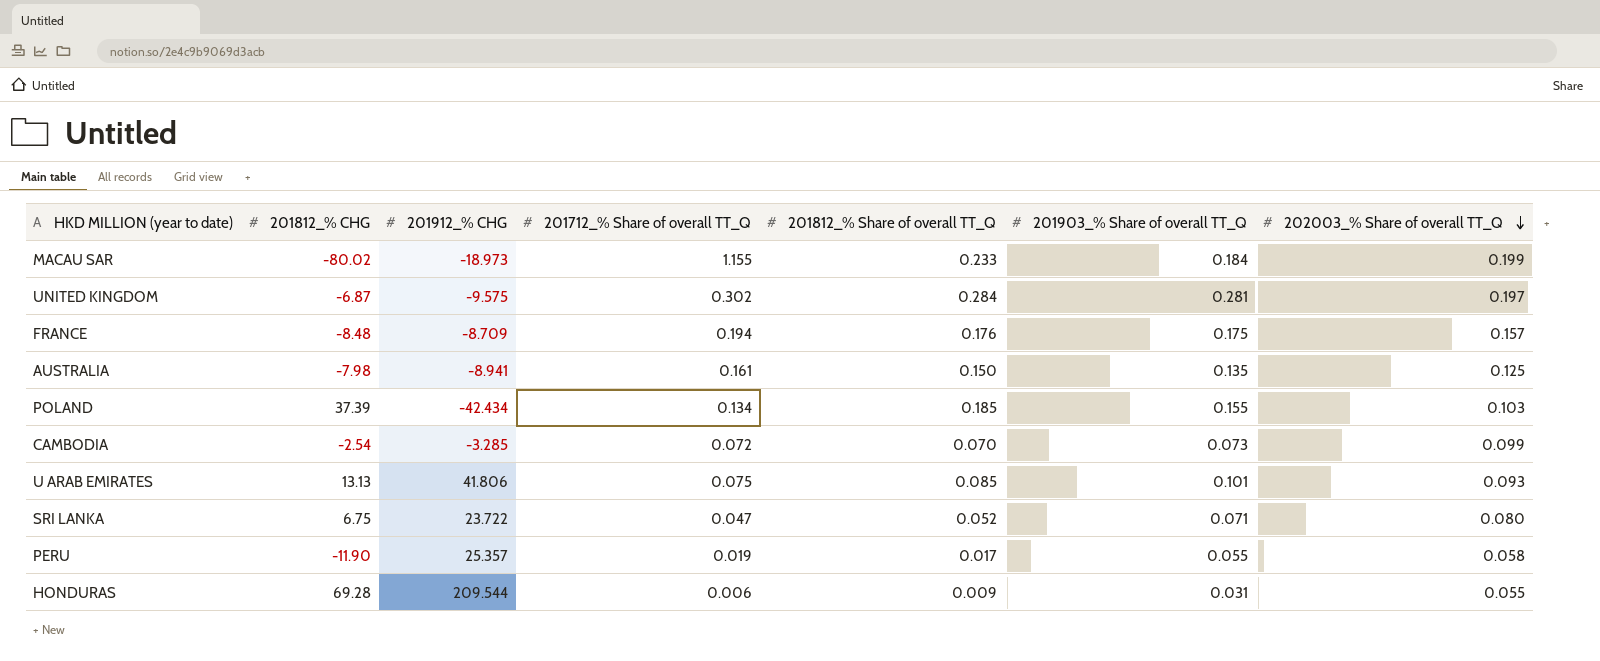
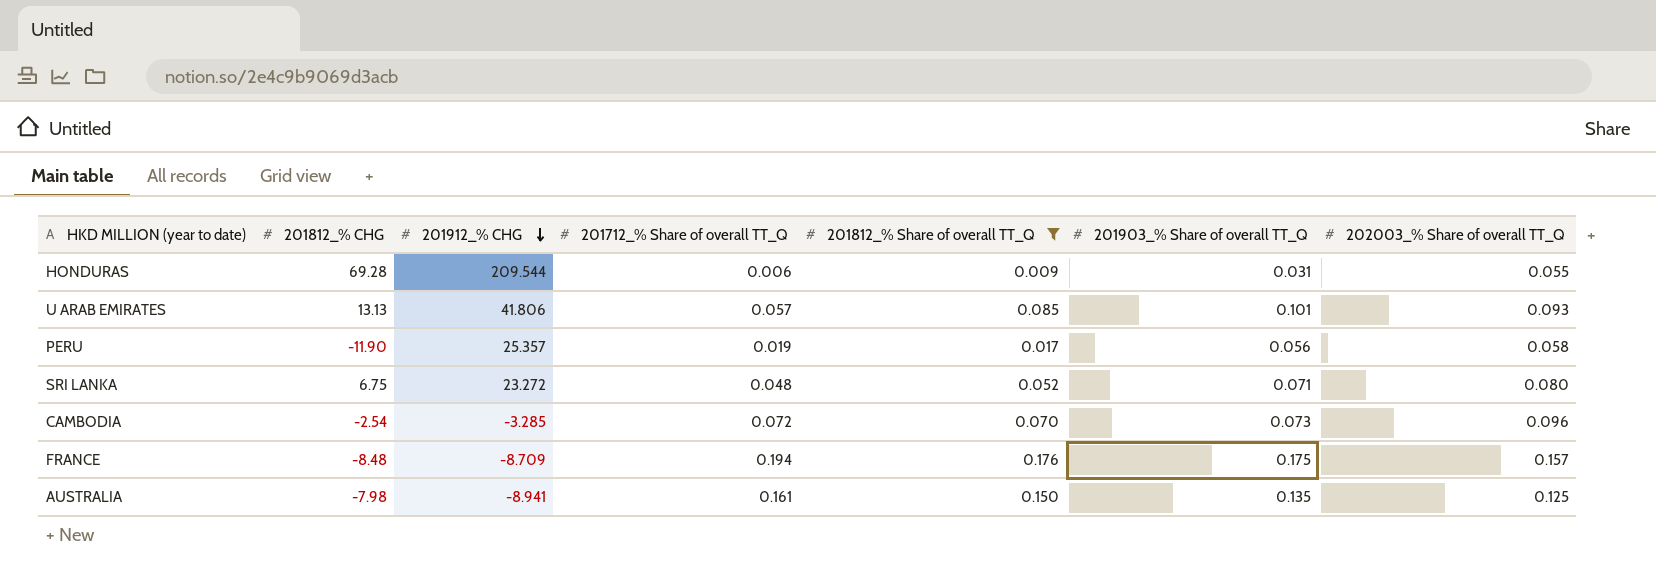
filter: none -> 201812_% Share of overall TT_Q <= 0.176
row order: 202003_% Share of overall TT_Q descending -> 201912_% CHG descending
U ARAB EMIRATES | 201712_% Share of overall TT_Q: 0.075 -> 0.057
PERU | 201903_% Share of overall TT_Q: 0.055 -> 0.056
SRI LANKA | 201912_% CHG: 23.722 -> 23.272
SRI LANKA | 201712_% Share of overall TT_Q: 0.047 -> 0.048
CAMBODIA | 202003_% Share of overall TT_Q: 0.099 -> 0.096

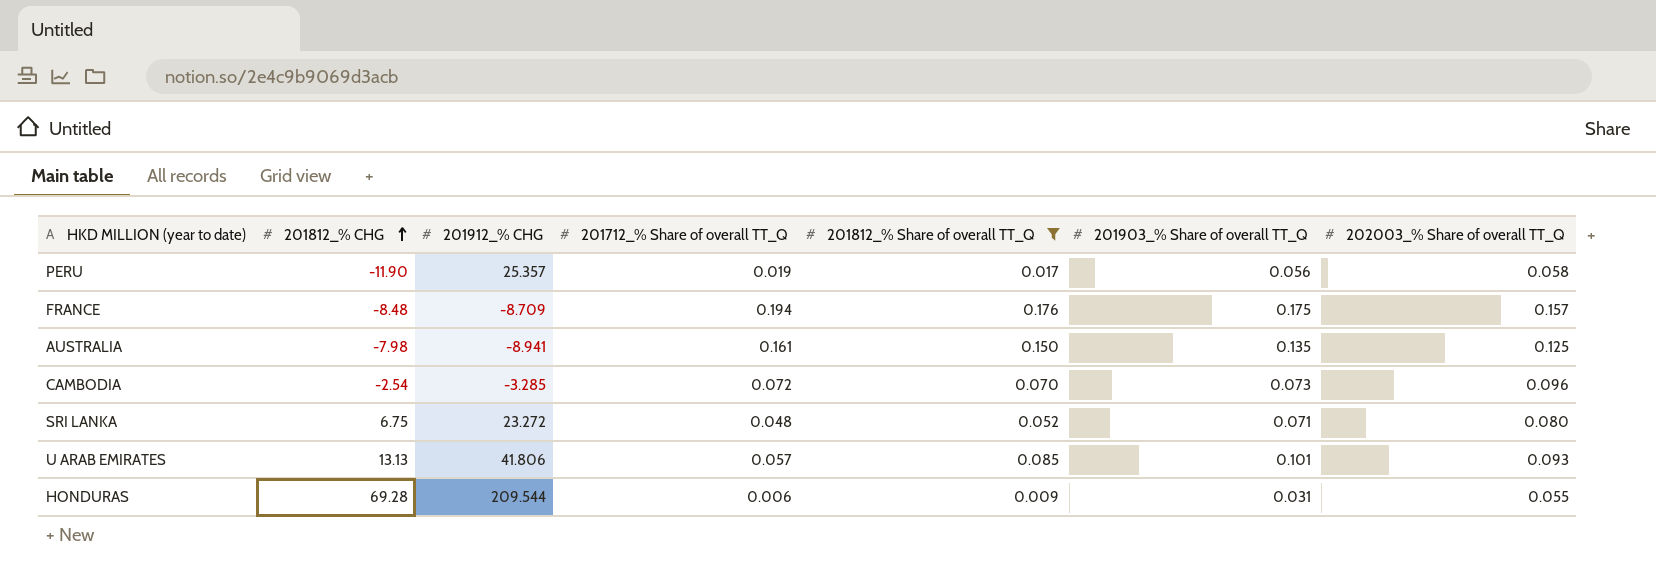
row order: 201912_% CHG descending -> 201812_% CHG ascending

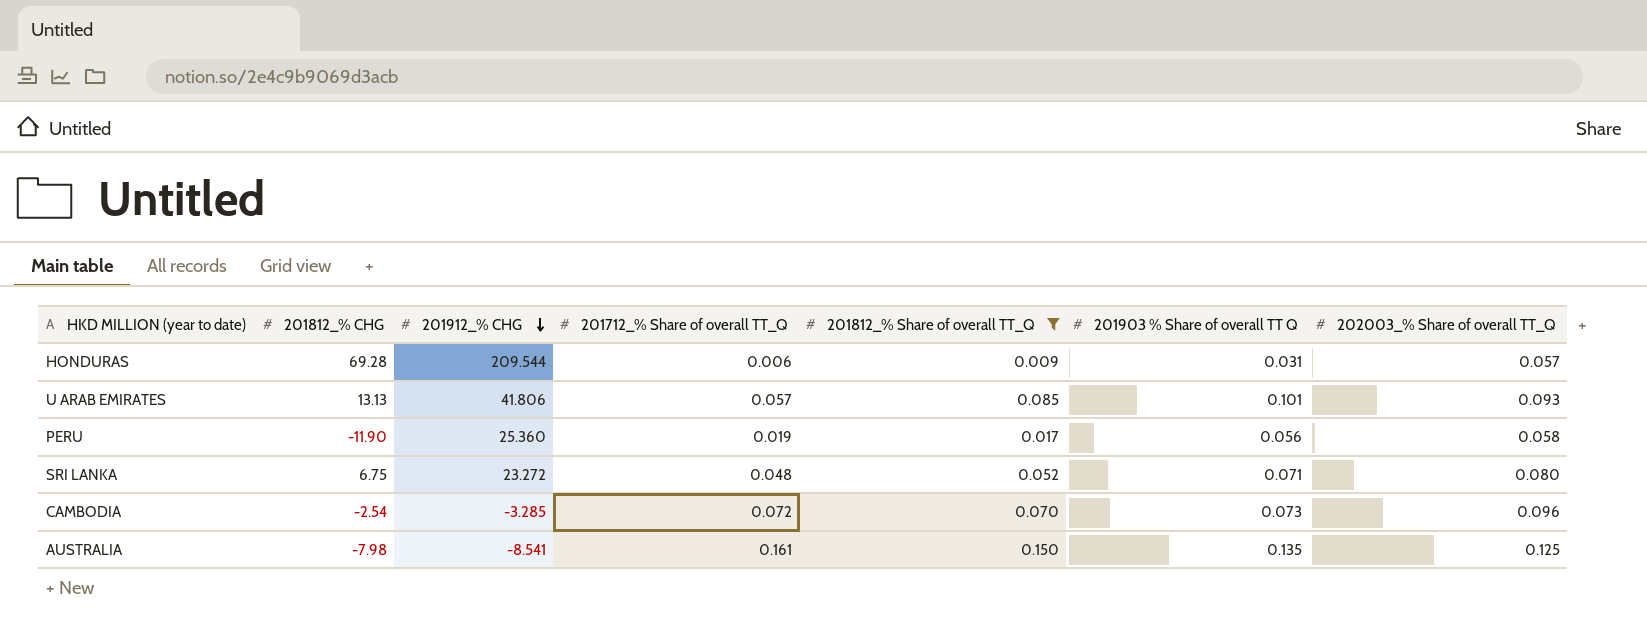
row order: 201812_% CHG ascending -> 201912_% CHG descending
column name: 201903_% Share of overall TT_Q -> 201903 % Share of overall TT Q
row FRANCE: -8.48 | -8.709 | 0.194 | 0.176 | 0.175 | 0.157 -> none
HONDURAS | 202003_% Share of overall TT_Q: 0.055 -> 0.057
PERU | 201912_% CHG: 25.357 -> 25.360
AUSTRALIA | 201912_% CHG: -8.941 -> -8.541

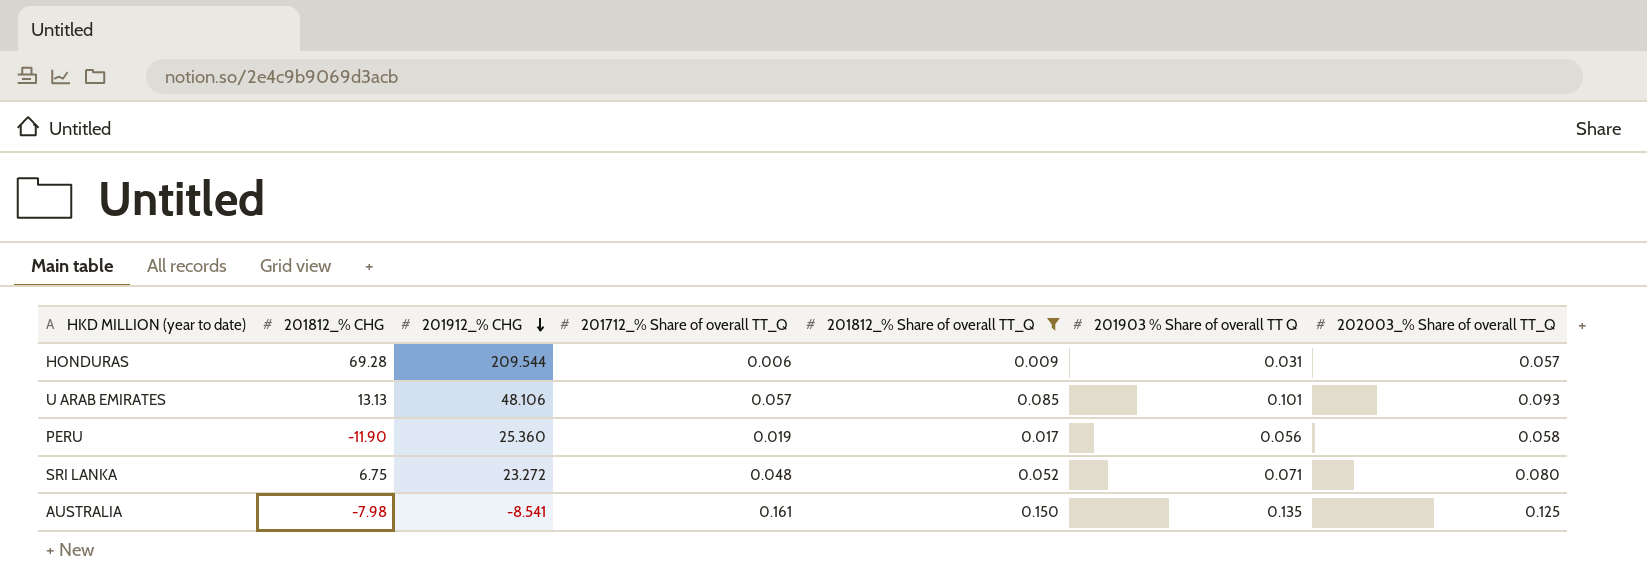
row CAMBODIA: -2.54 | -3.285 | 0.072 | 0.070 | 0.073 | 0.096 -> none
U ARAB EMIRATES | 201912_% CHG: 41.806 -> 48.106

